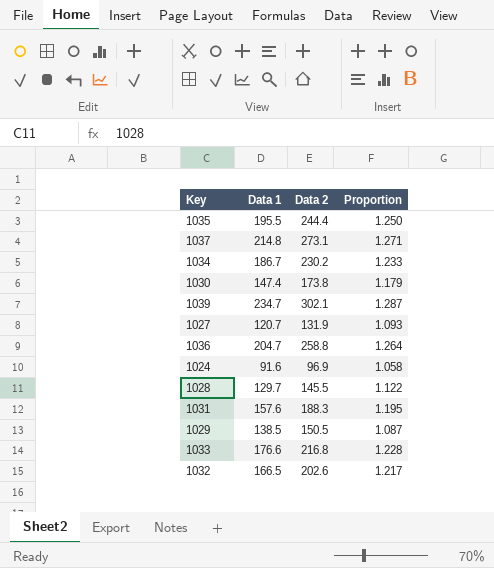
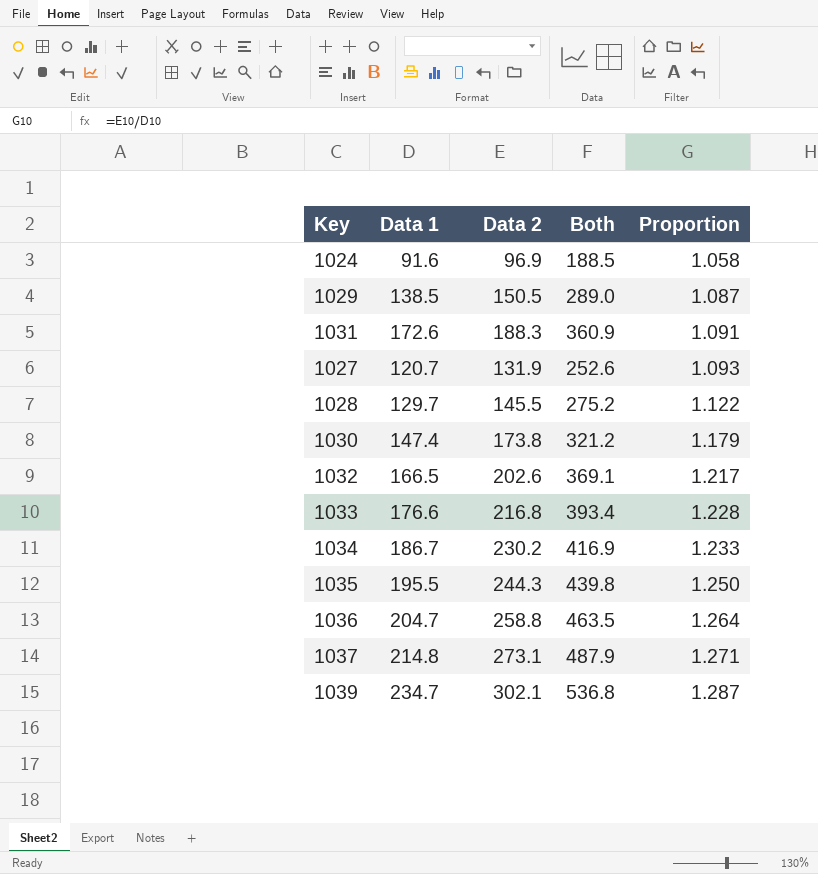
row order: none -> Proportion ascending
column Both | formula: none -> [Data 1] + [Data 2]
1031 | Data 1: 157.6 -> 172.6
1031 | Proportion: 1.195 -> 1.091
1035 | Data 2: 244.4 -> 244.3

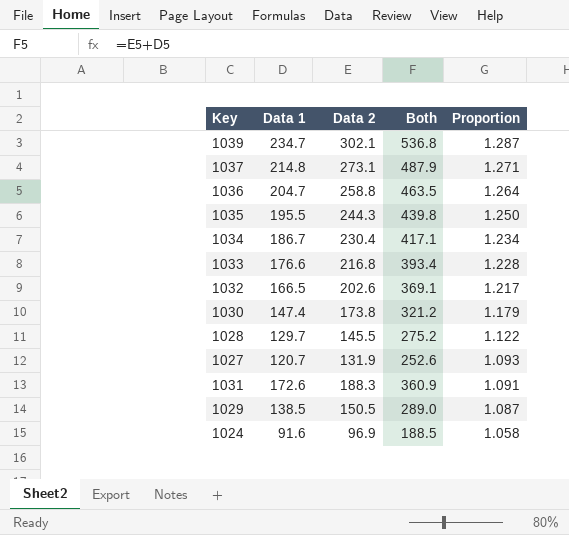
row order: Proportion ascending -> Proportion descending
1034 | Data 2: 230.2 -> 230.4
1034 | Both: 416.9 -> 417.1
1034 | Proportion: 1.233 -> 1.234

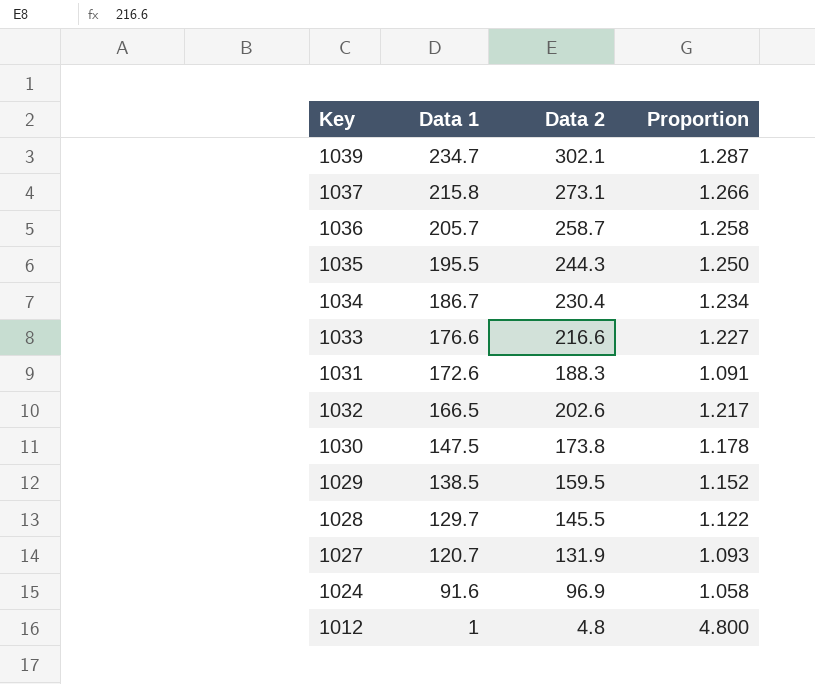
row order: Proportion descending -> Data 1 descending
column Both | formula: [Data 1] + [Data 2] -> none
1037 | Data 1: 214.8 -> 215.8
1037 | Proportion: 1.271 -> 1.266
1036 | Data 1: 204.7 -> 205.7
1036 | Data 2: 258.8 -> 258.7
1036 | Proportion: 1.264 -> 1.258
1033 | Data 2: 216.8 -> 216.6
1033 | Proportion: 1.228 -> 1.227
1030 | Data 1: 147.4 -> 147.5
1030 | Proportion: 1.179 -> 1.178
1029 | Data 2: 150.5 -> 159.5
1029 | Proportion: 1.087 -> 1.152
row 1012: none -> 1 | 4.8 | 4.800

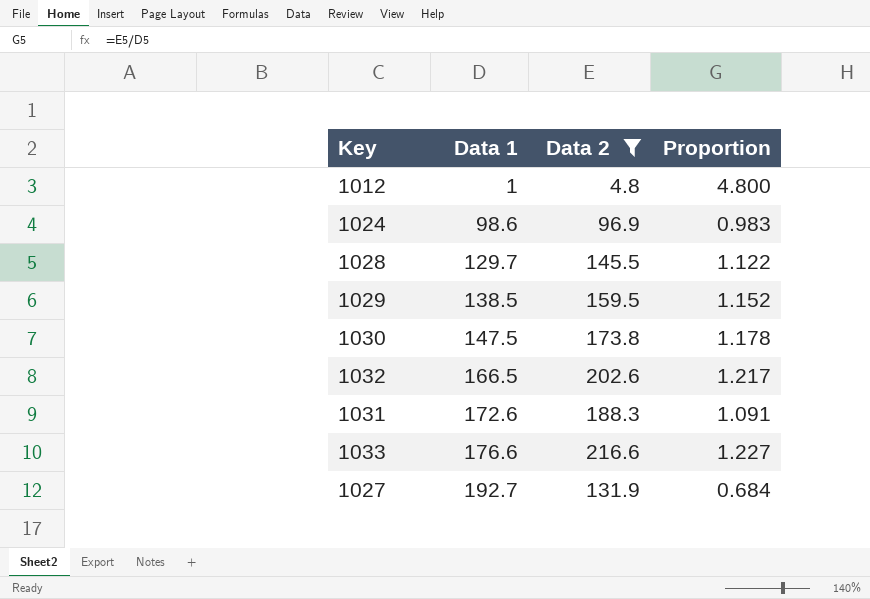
filter: none -> Data 2 <= 216.6
row order: Data 1 descending -> Data 1 ascending
1024 | Data 1: 91.6 -> 98.6
1024 | Proportion: 1.058 -> 0.983
1027 | Data 1: 120.7 -> 192.7
1027 | Proportion: 1.093 -> 0.684

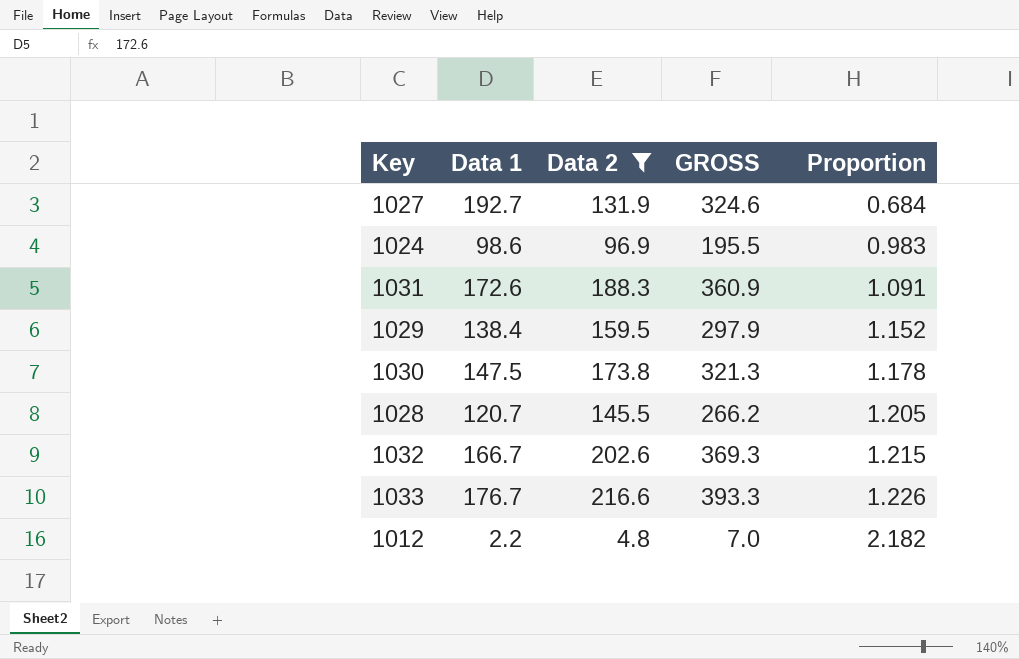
row order: Data 1 ascending -> Proportion ascending
column GROSS | formula: none -> [Data 1] + [Data 2]
1029 | Data 1: 138.5 -> 138.4
1028 | Data 1: 129.7 -> 120.7
1028 | Proportion: 1.122 -> 1.205
1032 | Data 1: 166.5 -> 166.7
1032 | Proportion: 1.217 -> 1.215
1033 | Data 1: 176.6 -> 176.7
1033 | Proportion: 1.227 -> 1.226
1012 | Data 1: 1 -> 2.2
1012 | Proportion: 4.800 -> 2.182

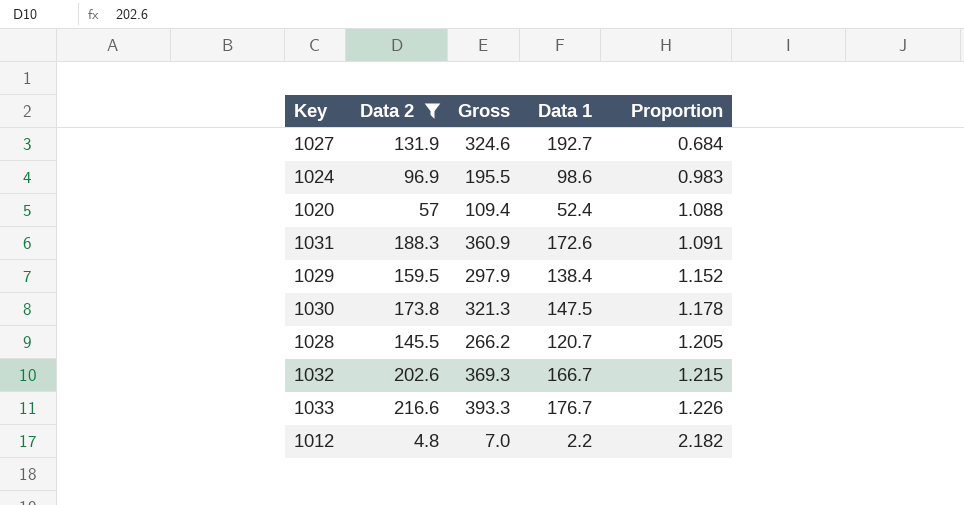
column name: GROSS -> Gross
column Data 1 | position: 2 -> 4
row 1020: none -> 57 | 109.4 | 52.4 | 1.088

